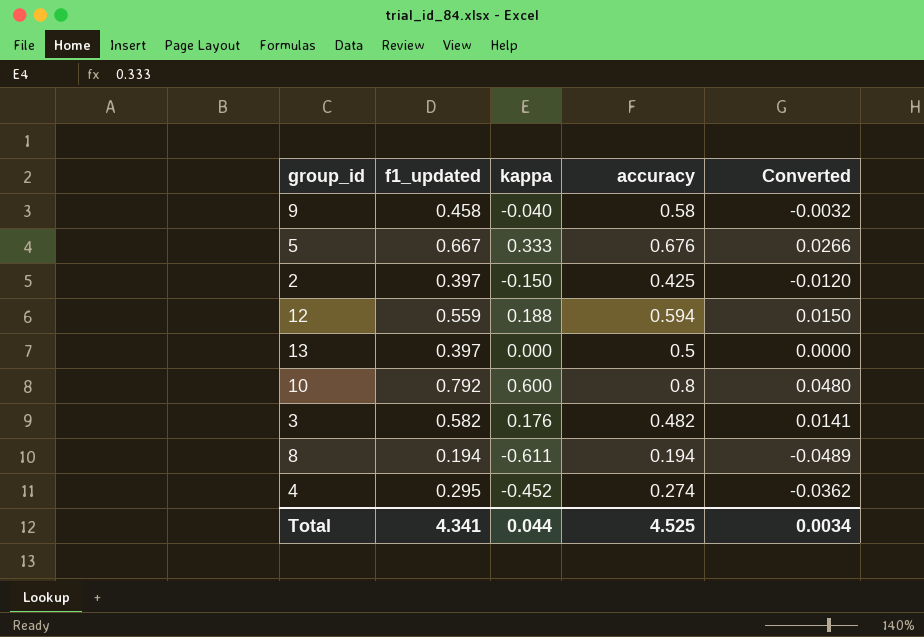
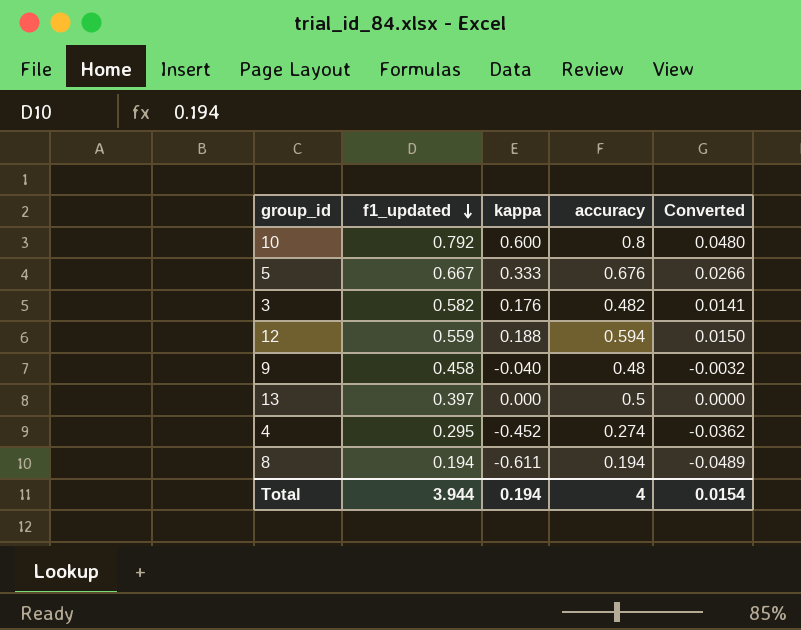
row order: none -> f1_updated descending
row 2: 0.397 | -0.150 | 0.425 | -0.0120 -> none
9 | accuracy: 0.58 -> 0.48
Total | f1_updated: 4.341 -> 3.944
Total | kappa: 0.044 -> 0.194
Total | accuracy: 4.525 -> 4
Total | Converted: 0.0034 -> 0.0154

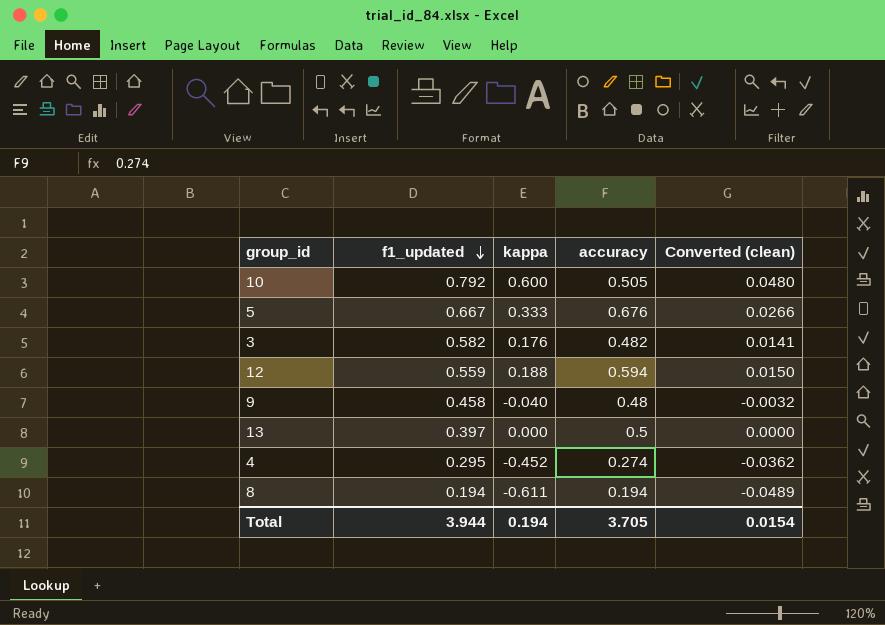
column name: Converted -> Converted (clean)
10 | accuracy: 0.8 -> 0.505
Total | accuracy: 4 -> 3.705

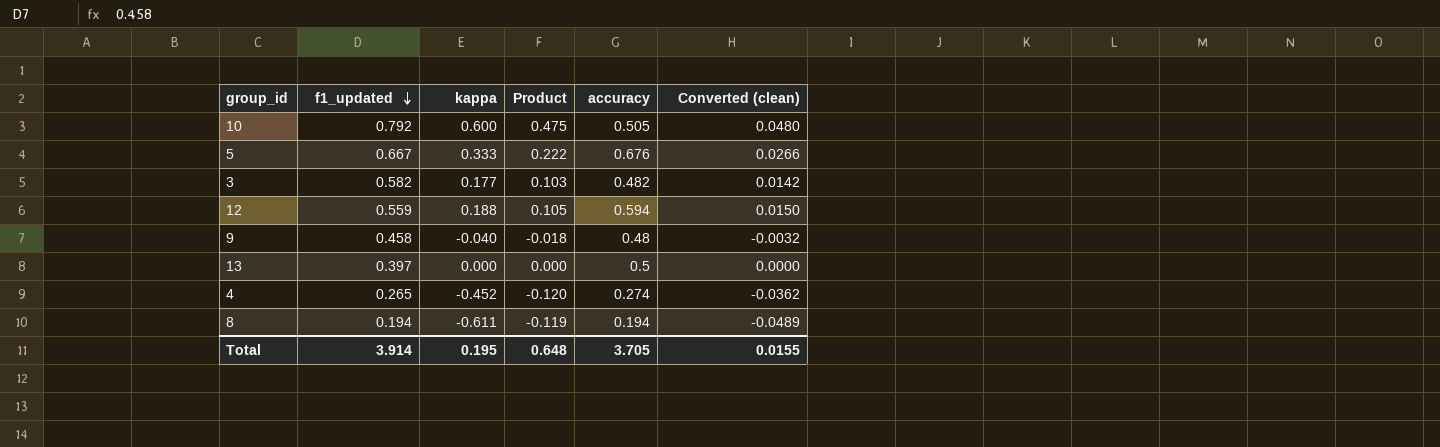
column Product | formula: none -> [f1_updated] * [kappa]
3 | kappa: 0.176 -> 0.177
3 | Converted (clean): 0.0141 -> 0.0142
4 | f1_updated: 0.295 -> 0.265
Total | f1_updated: 3.944 -> 3.914
Total | kappa: 0.194 -> 0.195
Total | Converted (clean): 0.0154 -> 0.0155

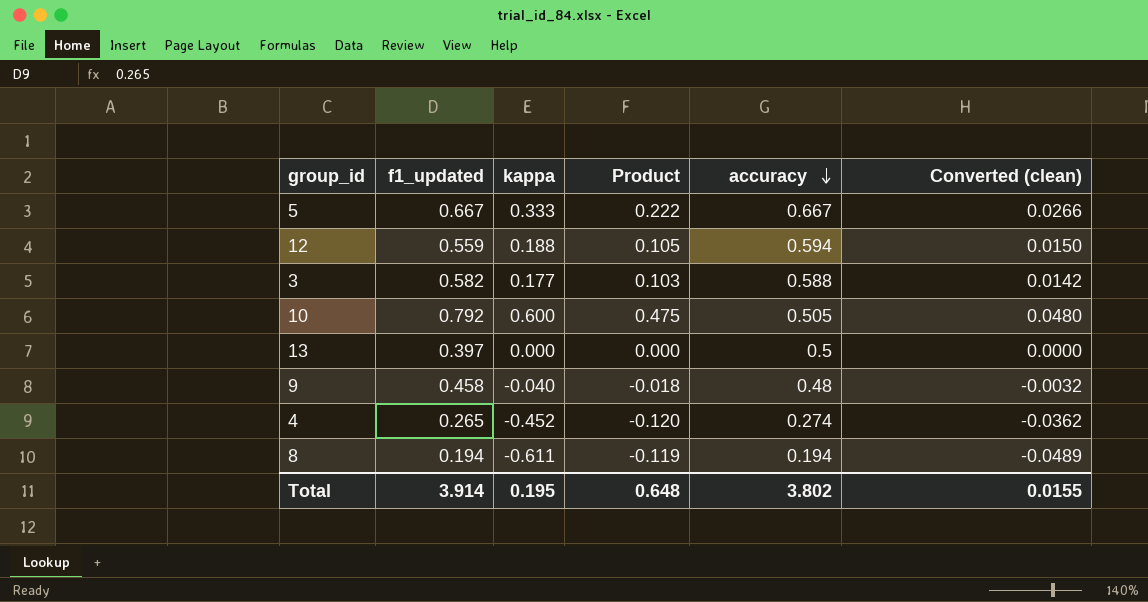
row order: f1_updated descending -> accuracy descending
5 | accuracy: 0.676 -> 0.667
3 | accuracy: 0.482 -> 0.588
Total | accuracy: 3.705 -> 3.802

